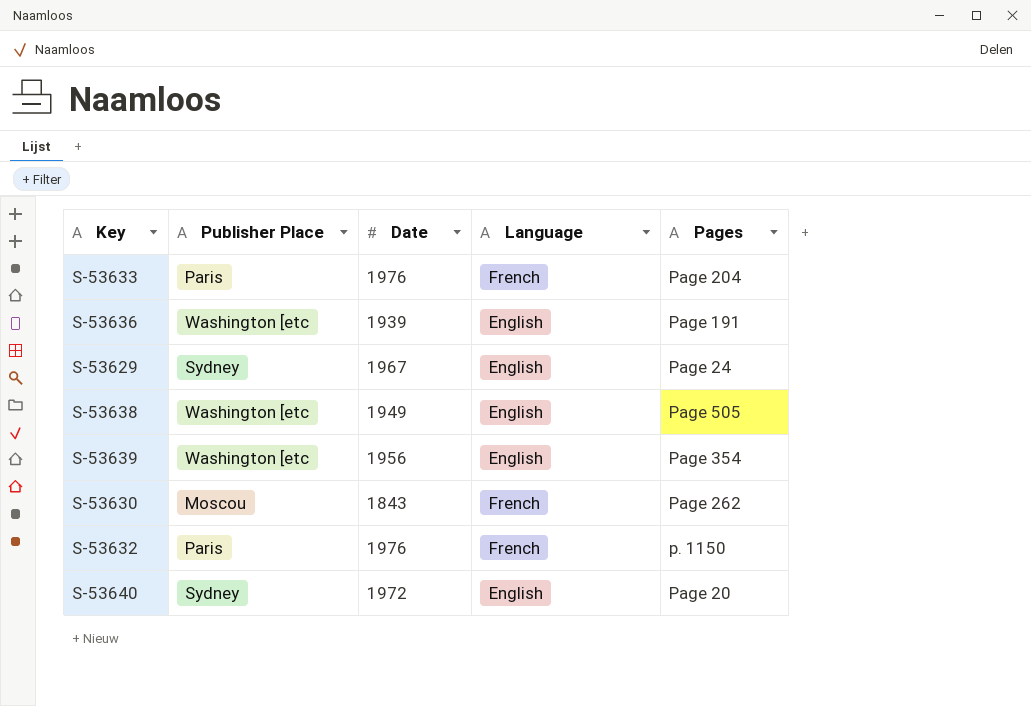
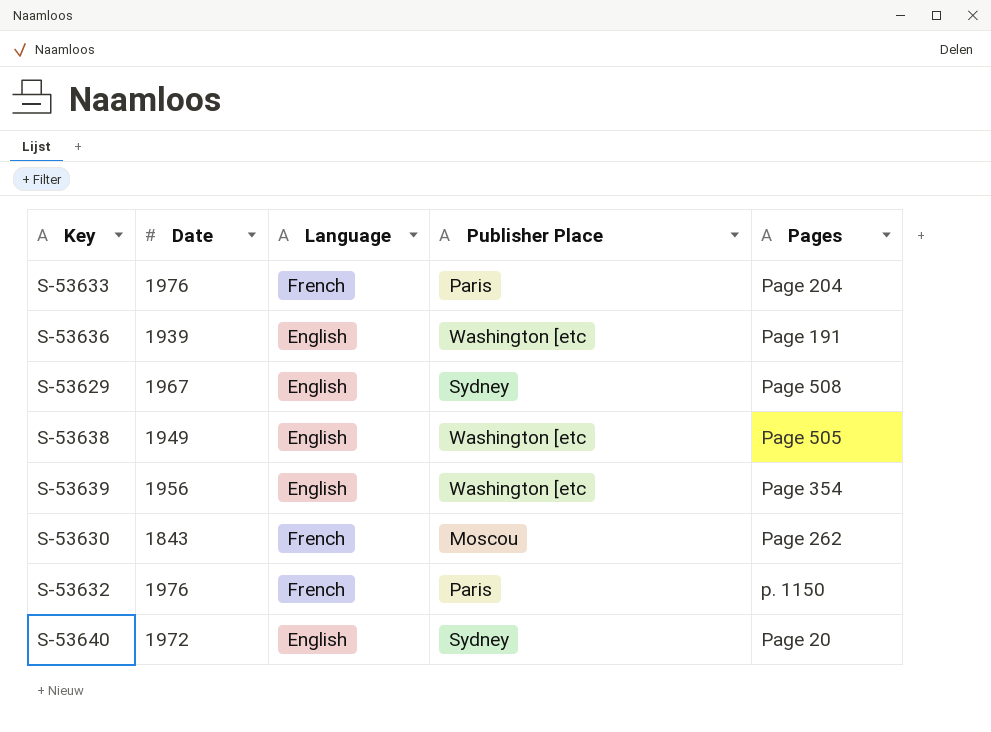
column Publisher Place | position: 2 -> 4
S-53629 | Pages: Page 24 -> Page 508

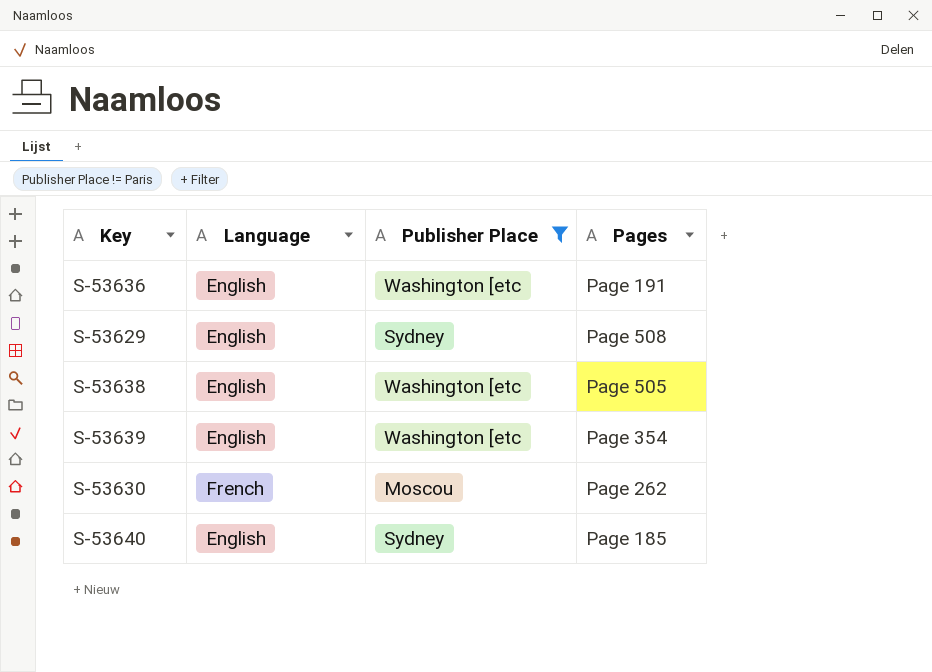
filter: none -> Publisher Place != Paris
column Date | position: 2 -> none
S-53640 | Pages: Page 20 -> Page 185

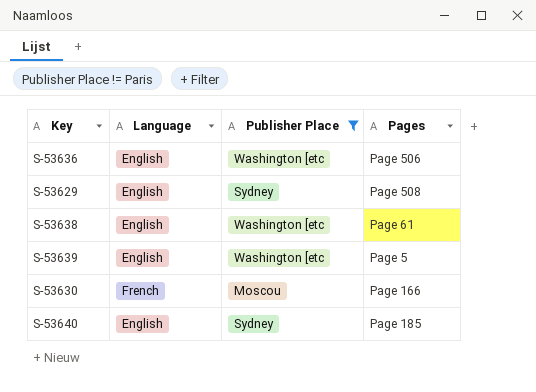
S-53636 | Pages: Page 191 -> Page 506
S-53638 | Pages: Page 505 -> Page 61
S-53639 | Pages: Page 354 -> Page 5
S-53630 | Pages: Page 262 -> Page 166

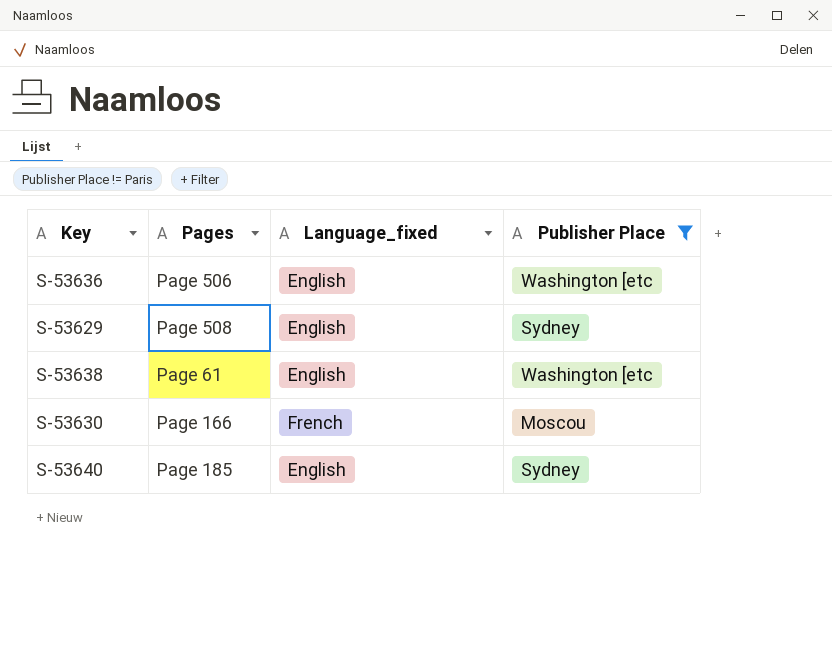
column Pages | position: 4 -> 2
column name: Language -> Language_fixed
row S-53639: English | Washington [etc | Page 5 -> none

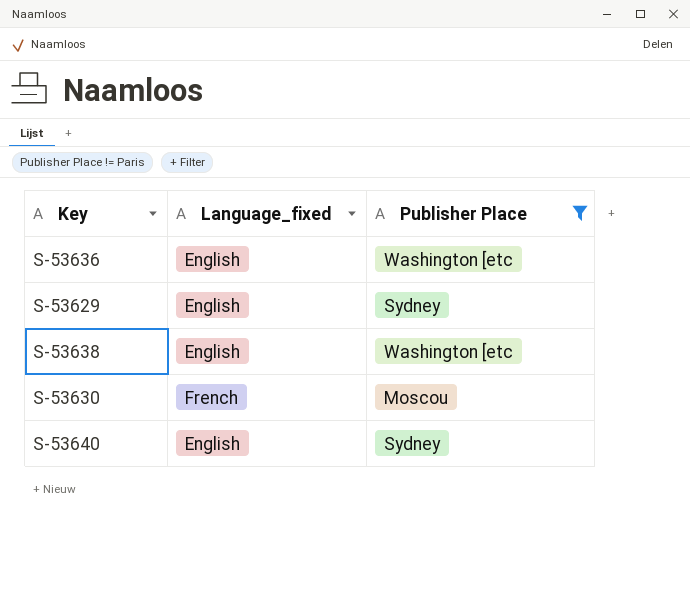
column Pages | position: 2 -> none

